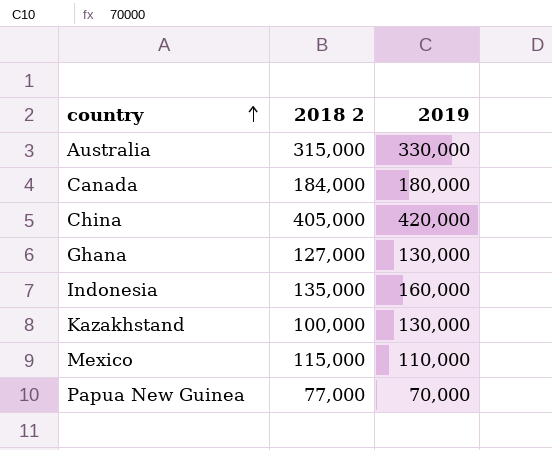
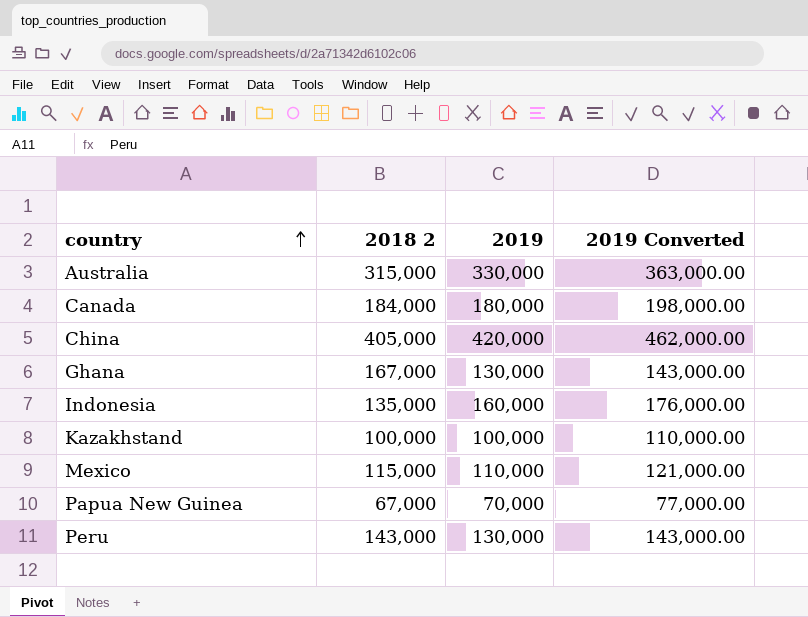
column 2019 Converted | formula: none -> [2019] * 1.1
Ghana | 2018 2: 127,000 -> 167,000
Kazakhstand | 2019: 130,000 -> 100,000
Papua New Guinea | 2018 2: 77,000 -> 67,000
row Peru: none -> 143,000 | 130,000 | 143,000.00

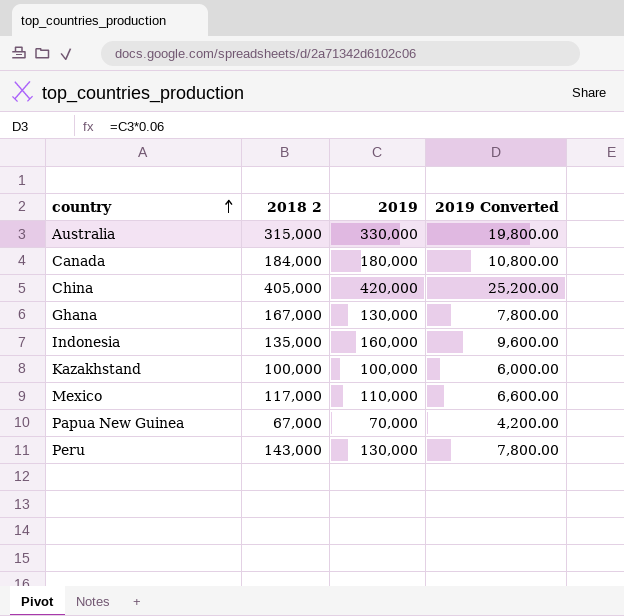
column 2019 Converted | formula: [2019] * 1.1 -> [2019] * 0.06
Mexico | 2018 2: 115,000 -> 117,000

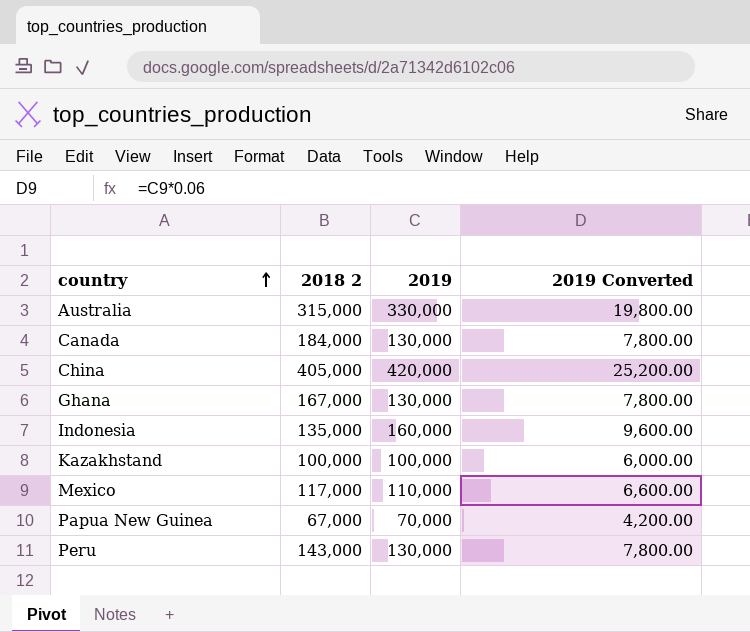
Canada | 2019: 180,000 -> 130,000
Canada | 2019 Converted: 10,800.00 -> 7,800.00

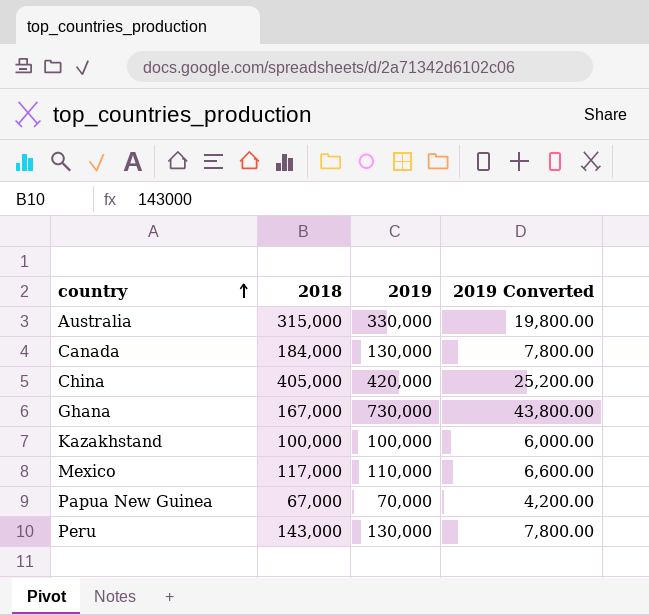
column name: 2018 2 -> 2018
row Indonesia: 135,000 | 160,000 | 9,600.00 -> none
Ghana | 2019: 130,000 -> 730,000
Ghana | 2019 Converted: 7,800.00 -> 43,800.00

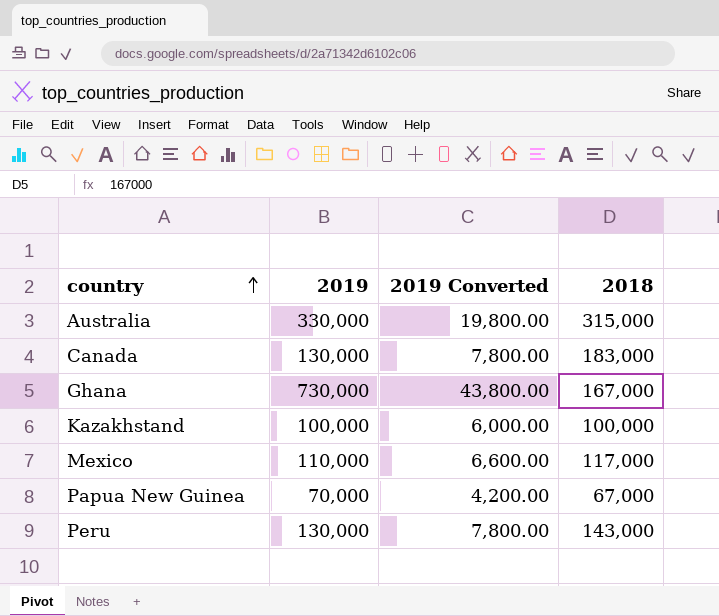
column 2018 | position: 2 -> 4
row China: 405,000 | 420,000 | 25,200.00 -> none
Canada | 2018: 184,000 -> 183,000

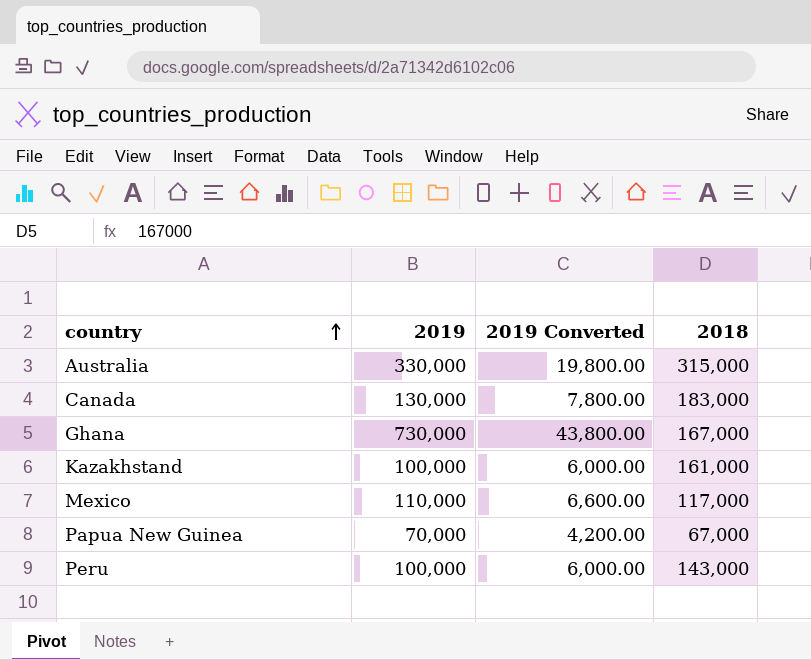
Kazakhstand | 2018: 100,000 -> 161,000
Peru | 2019: 130,000 -> 100,000
Peru | 2019 Converted: 7,800.00 -> 6,000.00

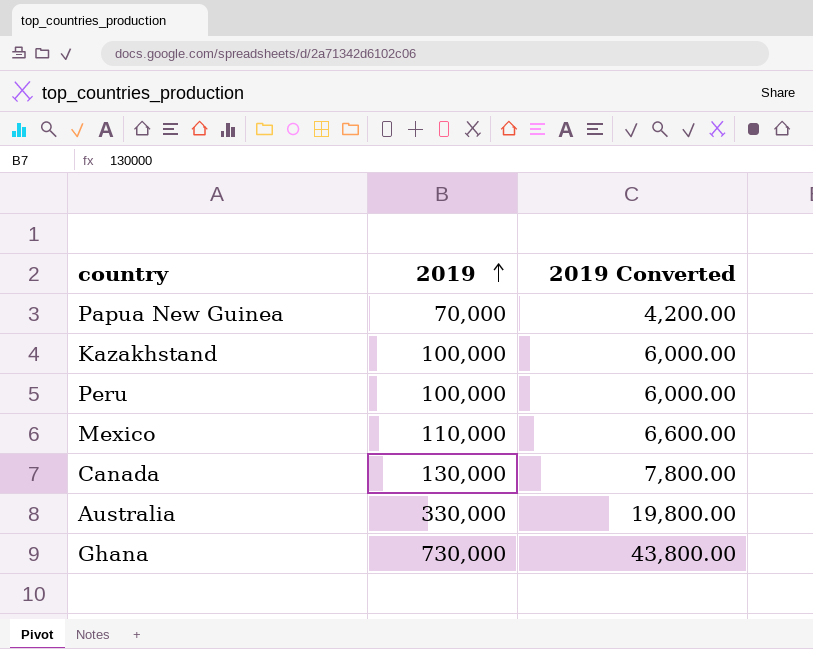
row order: country ascending -> 2019 ascending
column 2018 | position: 4 -> none

